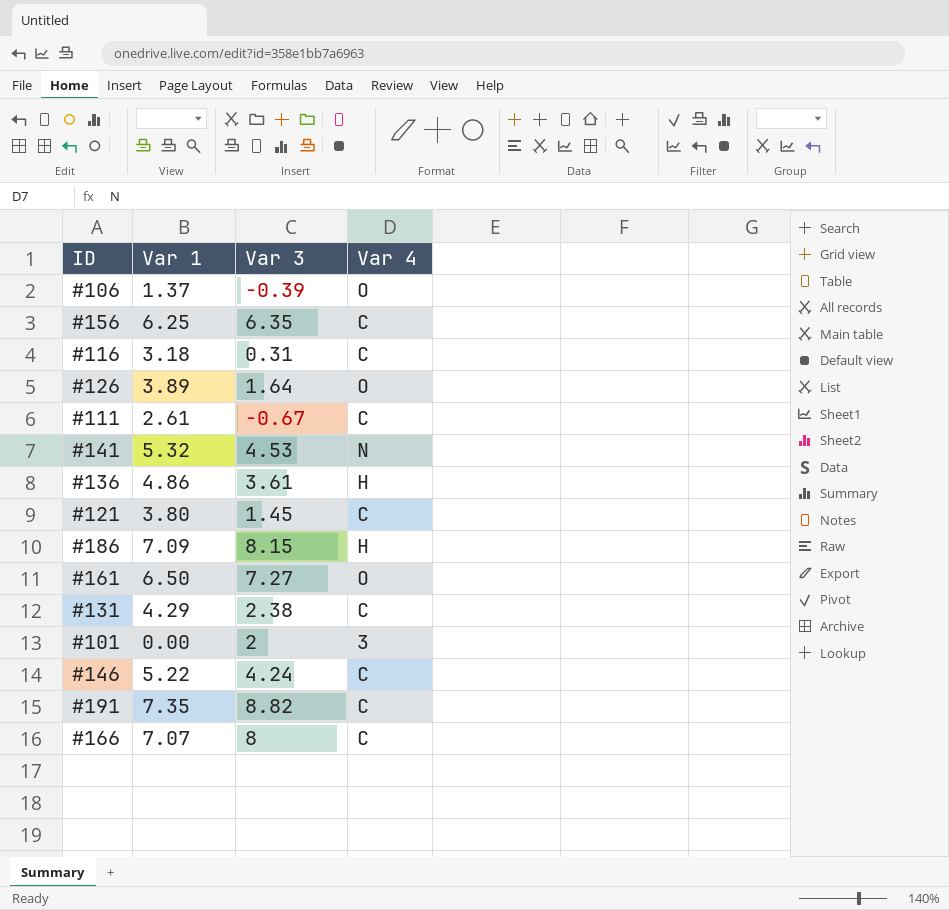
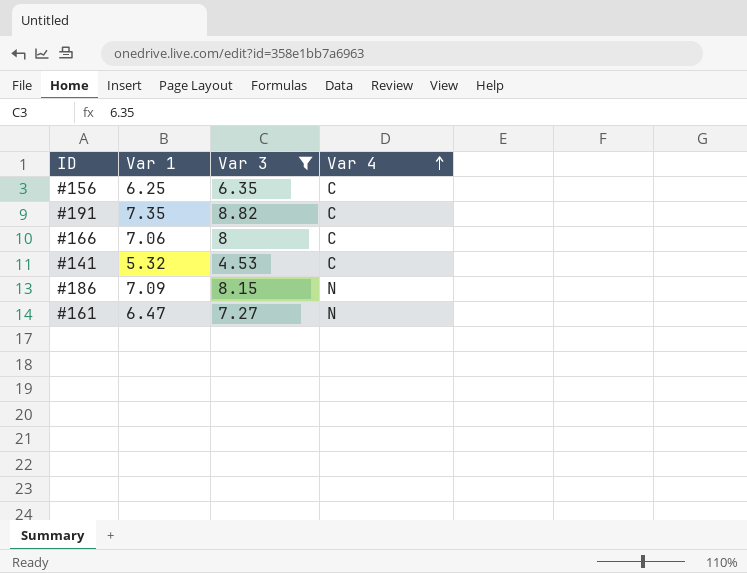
filter: none -> Var 3 >= 4.53
row order: none -> Var 4 ascending
#166 | Var 1: 7.07 -> 7.06
#141 | Var 4: N -> C
#186 | Var 4: H -> N
#161 | Var 1: 6.50 -> 6.47
#161 | Var 4: O -> N

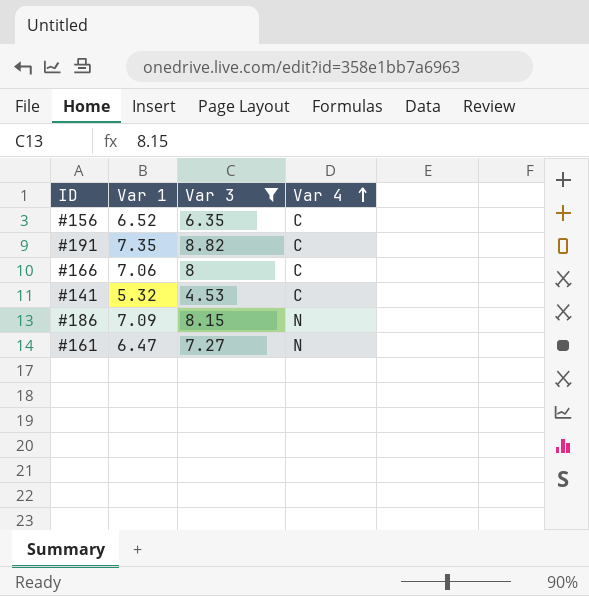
#156 | Var 1: 6.25 -> 6.52

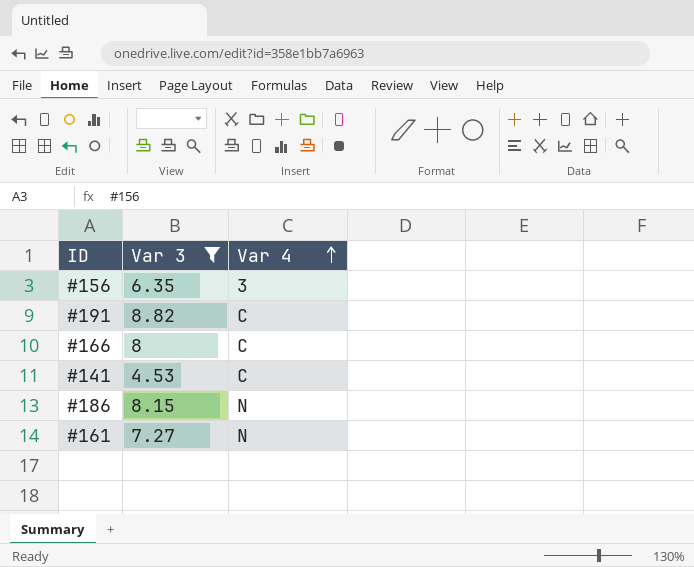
column Var 1 | position: 2 -> none
#156 | Var 4: C -> 3

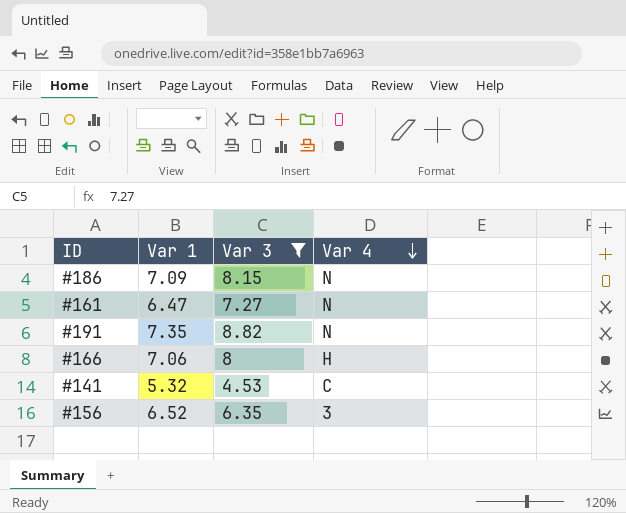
row order: Var 4 ascending -> Var 4 descending
column Var 1 | position: none -> 2
#191 | Var 4: C -> N
#166 | Var 4: C -> H

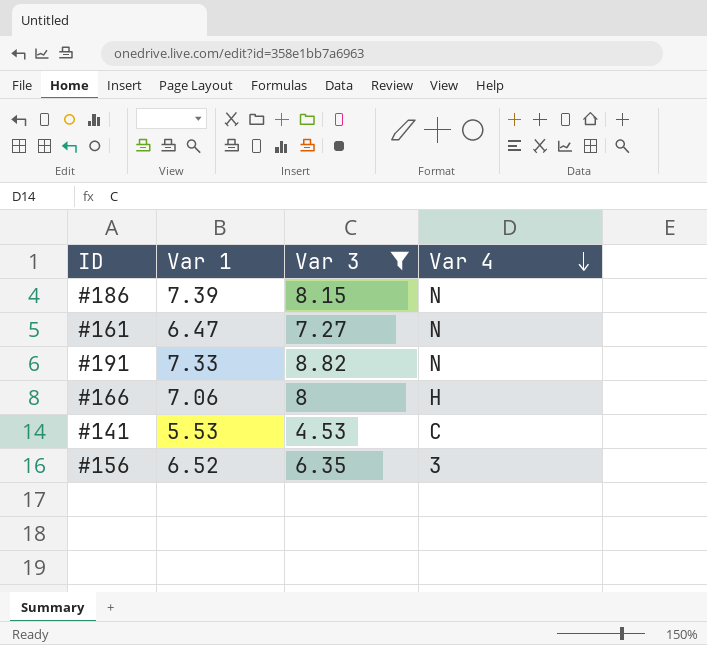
#186 | Var 1: 7.09 -> 7.39
#191 | Var 1: 7.35 -> 7.33
#141 | Var 1: 5.32 -> 5.53

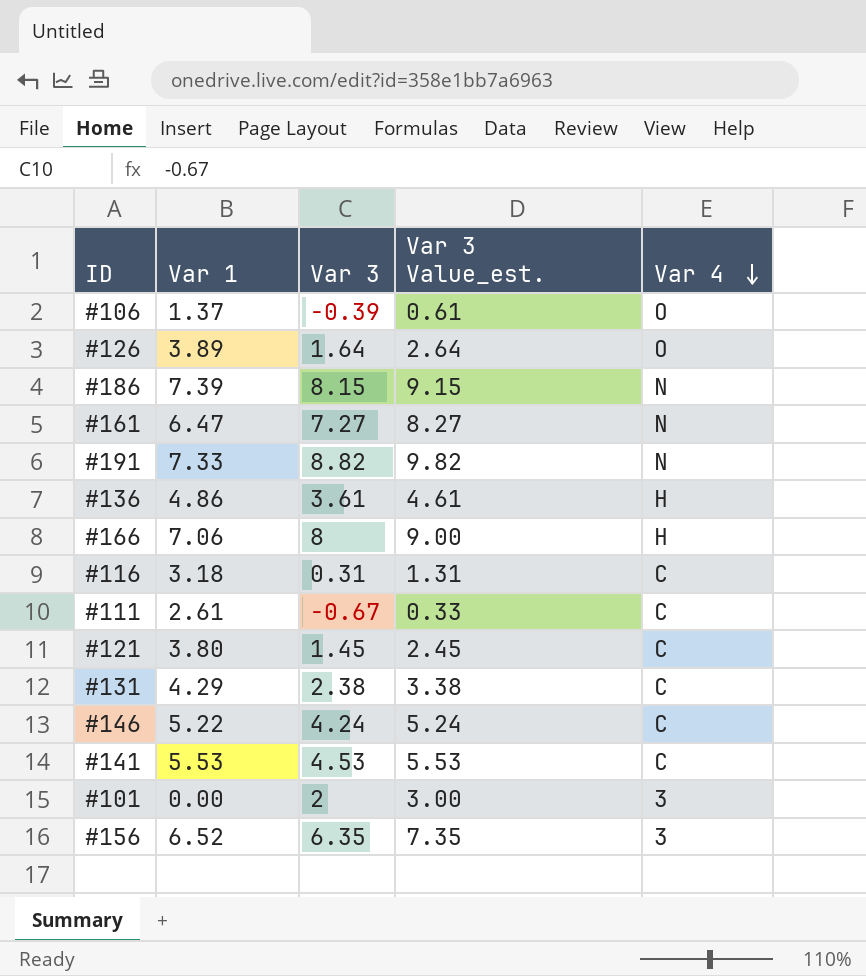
filter: Var 3 >= 4.53 -> none
column Var 3 Value_est. | formula: none -> [Var 3] + 1

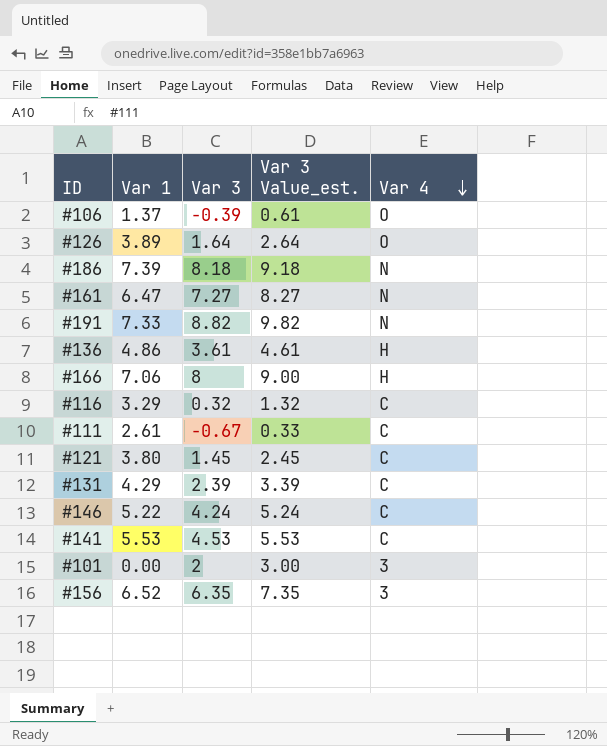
#186 | Var 3: 8.15 -> 8.18
#186 | Var 3 Value_est.: 9.15 -> 9.18
#116 | Var 1: 3.18 -> 3.29
#116 | Var 3: 0.31 -> 0.32
#116 | Var 3 Value_est.: 1.31 -> 1.32
#131 | Var 3: 2.38 -> 2.39
#131 | Var 3 Value_est.: 3.38 -> 3.39

